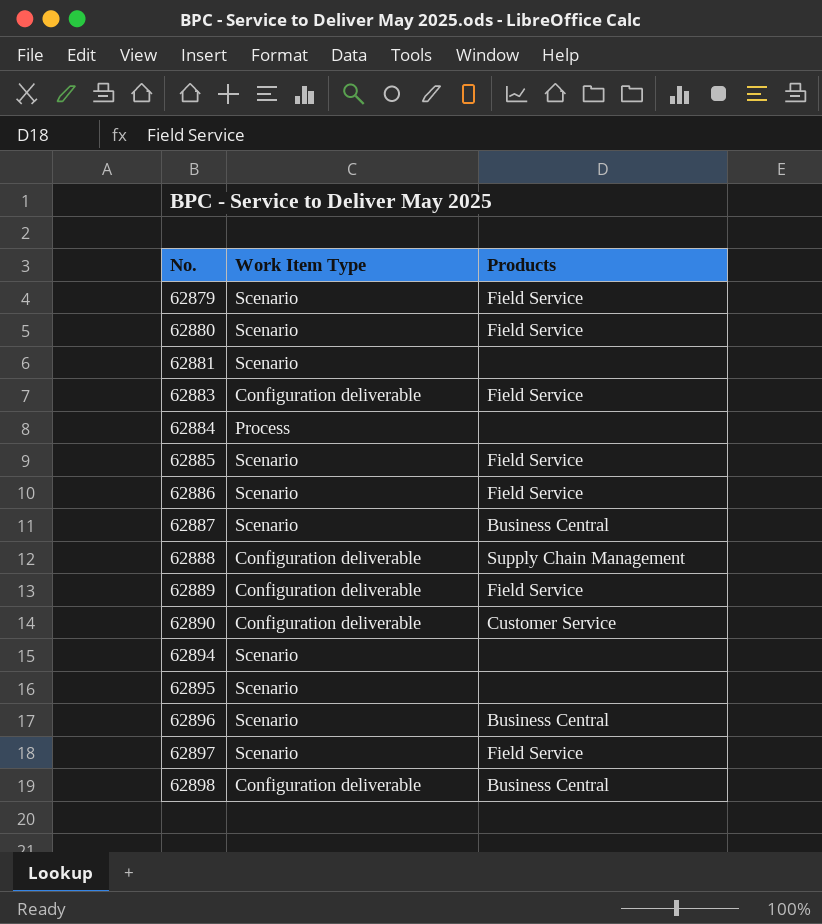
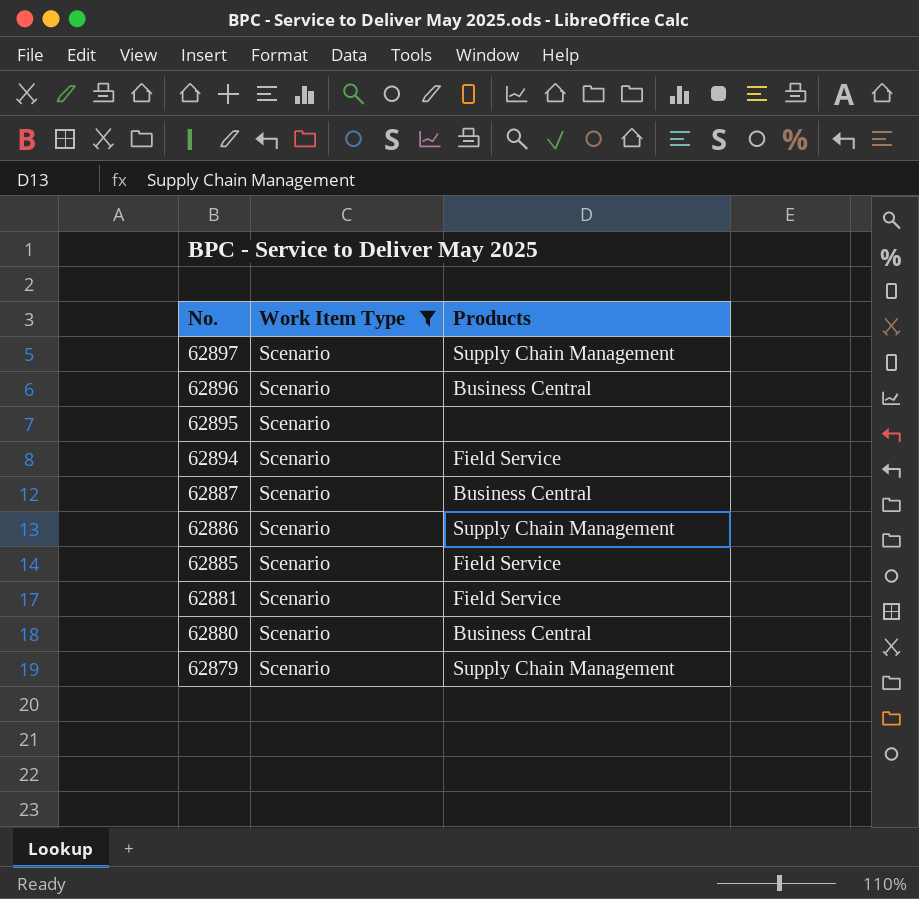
filter: none -> Work Item Type = Scenario
row order: No. ascending -> No. descending
62897 | Products: Field Service -> Supply Chain Management
62894 | Products: none -> Field Service
62886 | Products: Field Service -> Supply Chain Management
62881 | Products: none -> Field Service
62880 | Products: Field Service -> Business Central
62879 | Products: Field Service -> Supply Chain Management

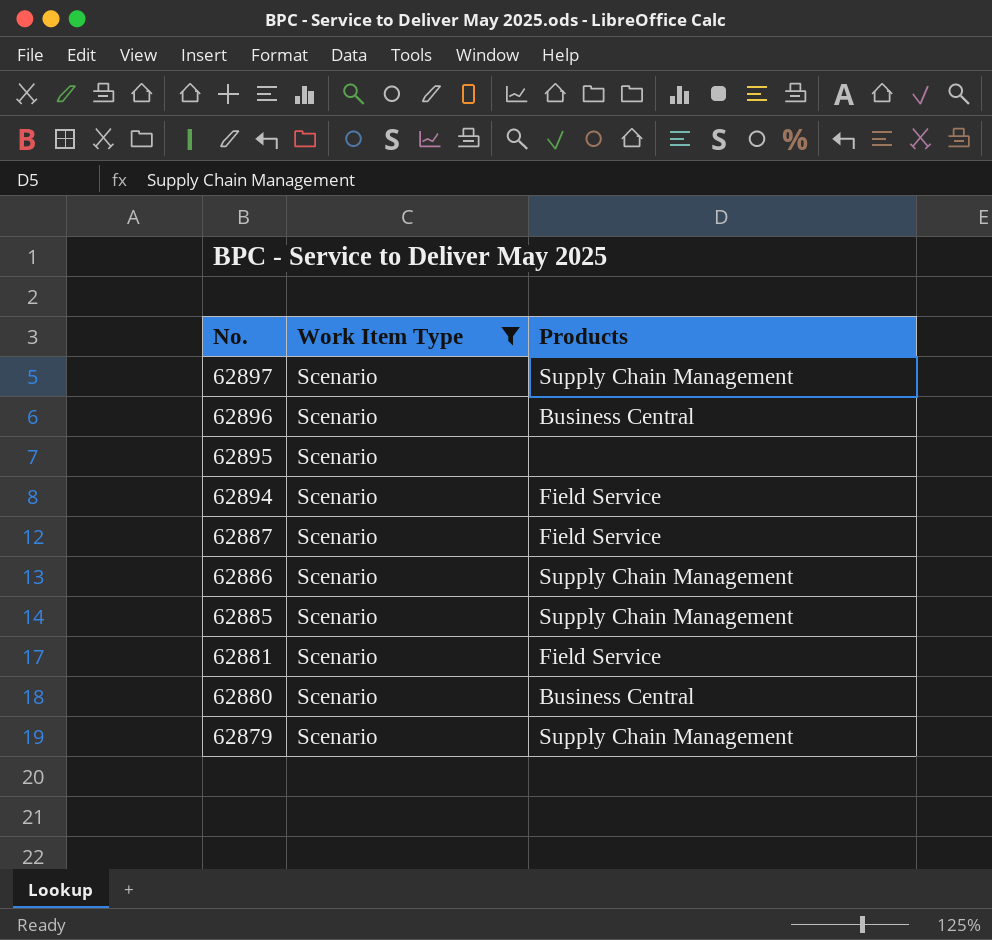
62887 | Products: Business Central -> Field Service
62885 | Products: Field Service -> Supply Chain Management

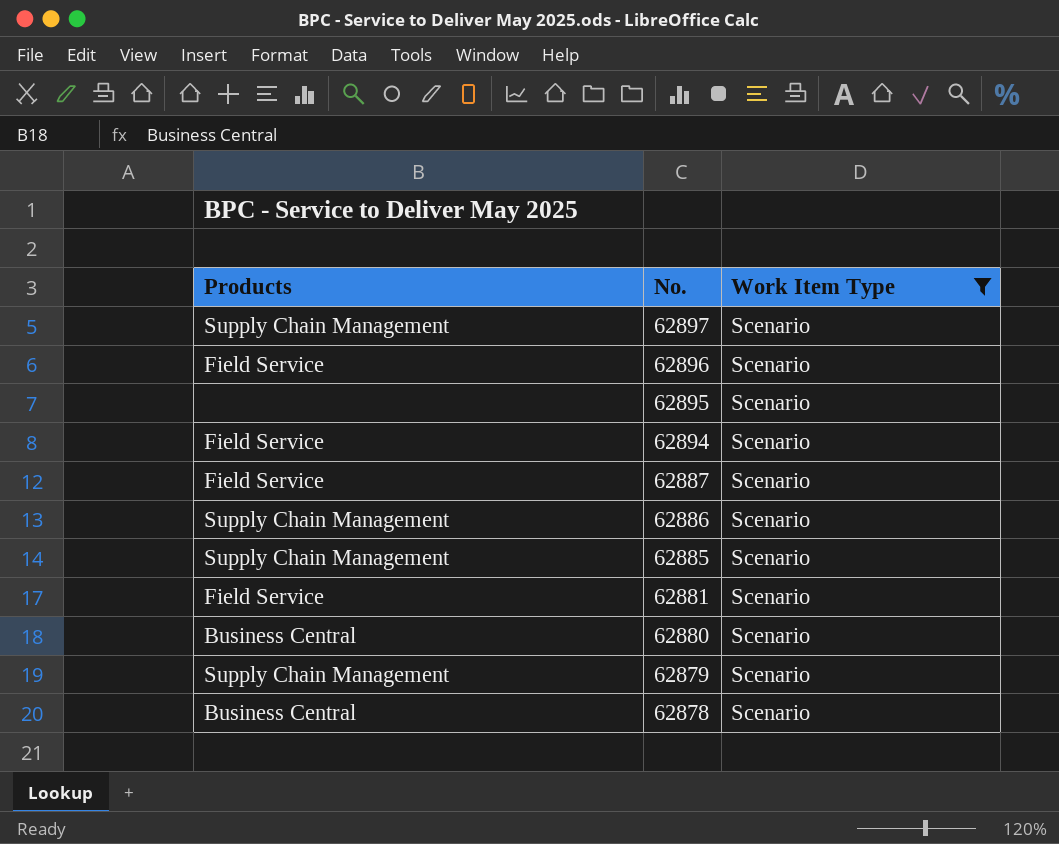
column Products | position: 3 -> 1
62896 | Products: Business Central -> Field Service
row 62878: none -> Business Central | Scenario

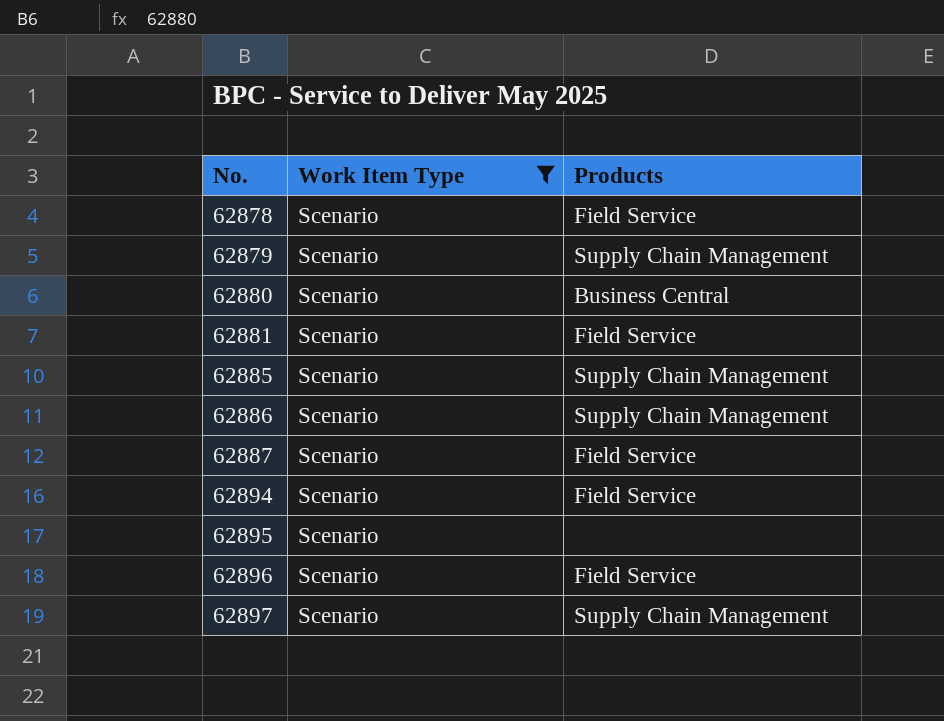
row order: No. descending -> No. ascending
column Products | position: 1 -> 3
62878 | Products: Business Central -> Field Service

